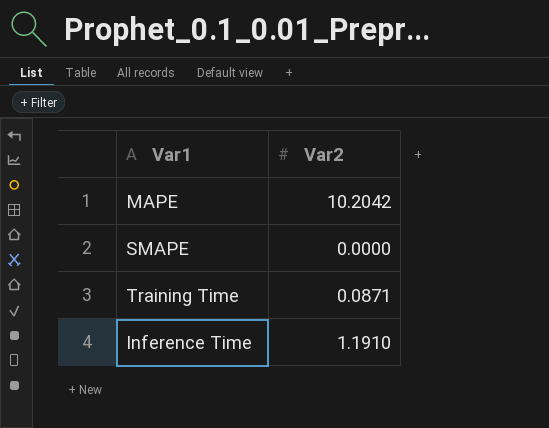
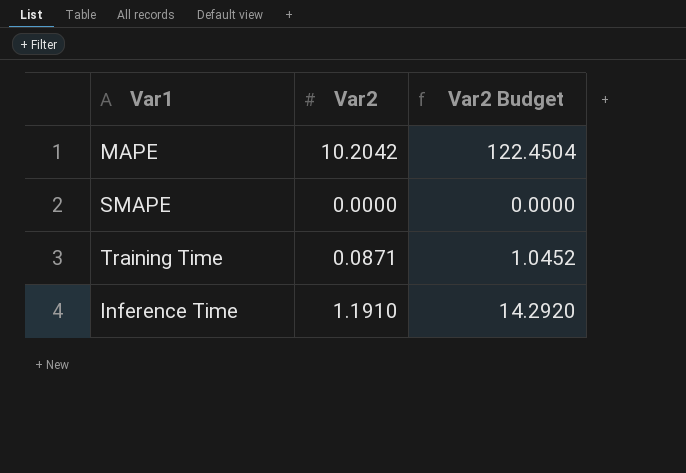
column Var2 Budget | formula: none -> [Var2] * 12

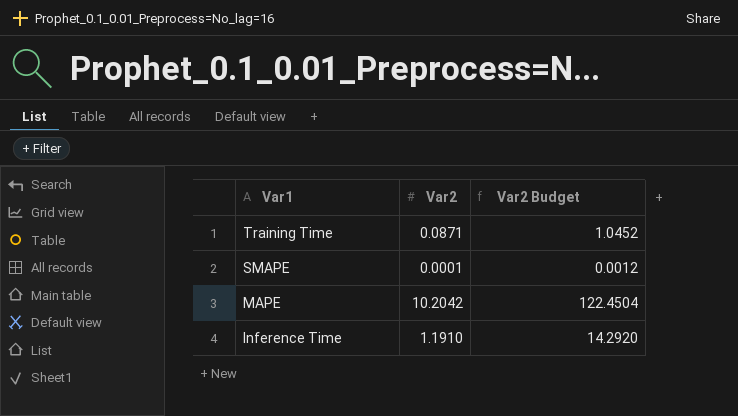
row order: none -> Var1 descending
SMAPE | Var2: 0.0000 -> 0.0001
SMAPE | Var2 Budget: 0.0000 -> 0.0012

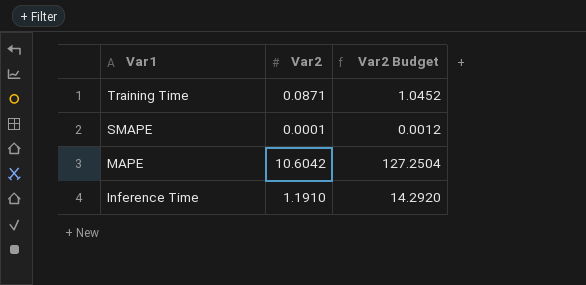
MAPE | Var2: 10.2042 -> 10.6042
MAPE | Var2 Budget: 122.4504 -> 127.2504

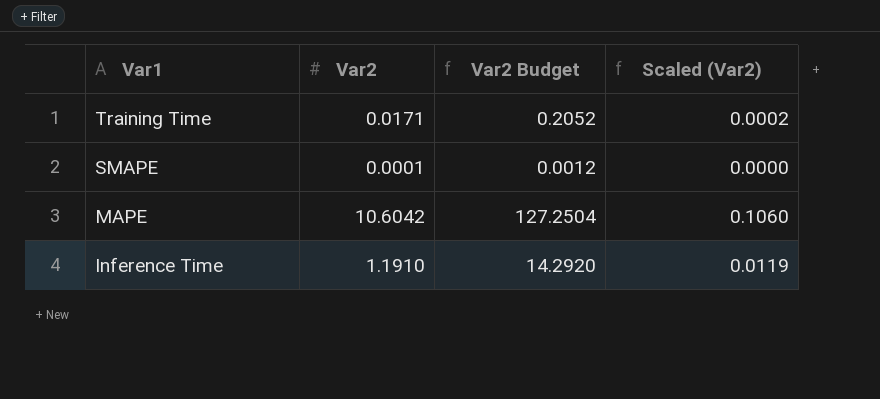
column Scaled (Var2) | formula: none -> [Var2] * 0.01
Training Time | Var2: 0.0871 -> 0.0171
Training Time | Var2 Budget: 1.0452 -> 0.2052

